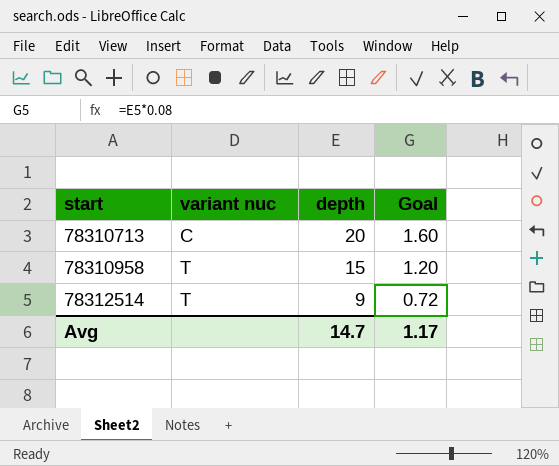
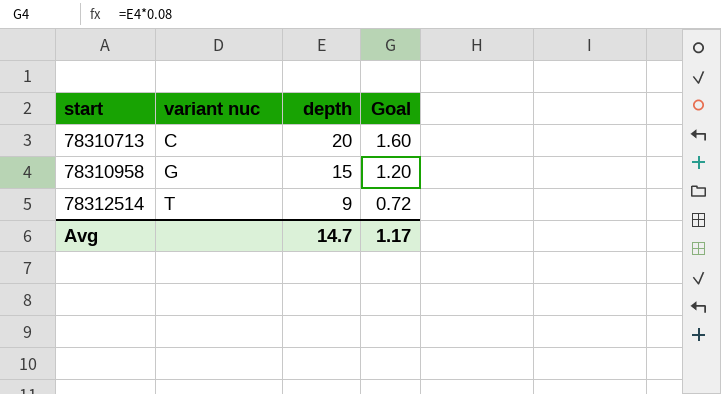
78310958 | variant nuc: T -> G

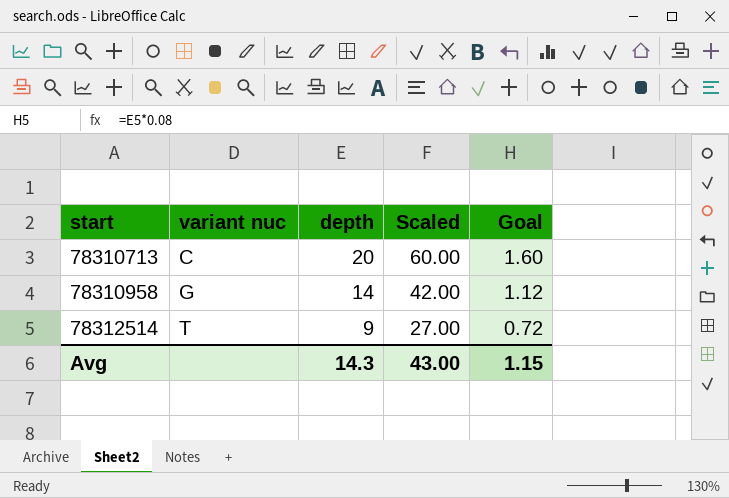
column Scaled | formula: none -> [depth] * 3
78310958 | depth: 15 -> 14
78310958 | Goal: 1.20 -> 1.12
Avg | depth: 14.7 -> 14.3
Avg | Goal: 1.17 -> 1.15

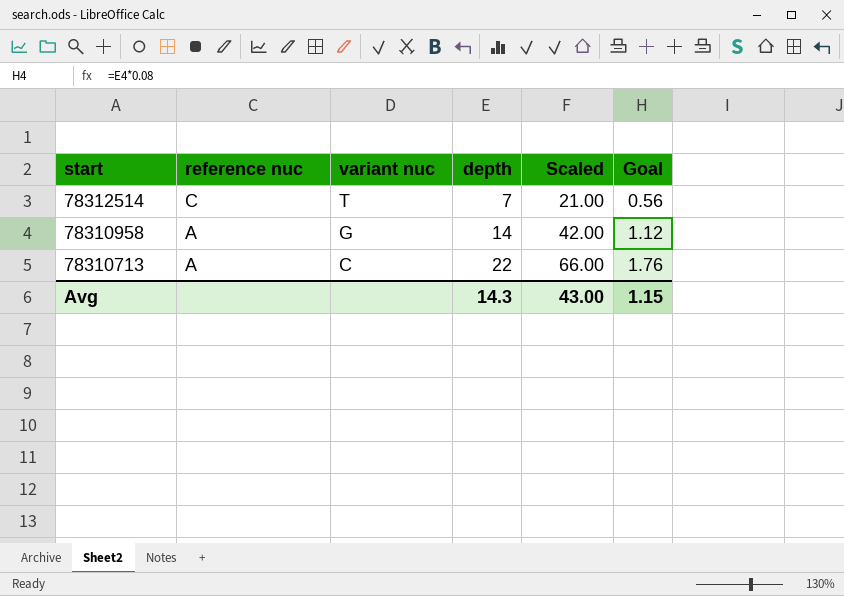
row order: start ascending -> start descending
column reference nuc | position: none -> 2
78312514 | depth: 9 -> 7
78312514 | Scaled: 27.00 -> 21.00
78312514 | Goal: 0.72 -> 0.56
78310713 | depth: 20 -> 22
78310713 | Scaled: 60.00 -> 66.00
78310713 | Goal: 1.60 -> 1.76

